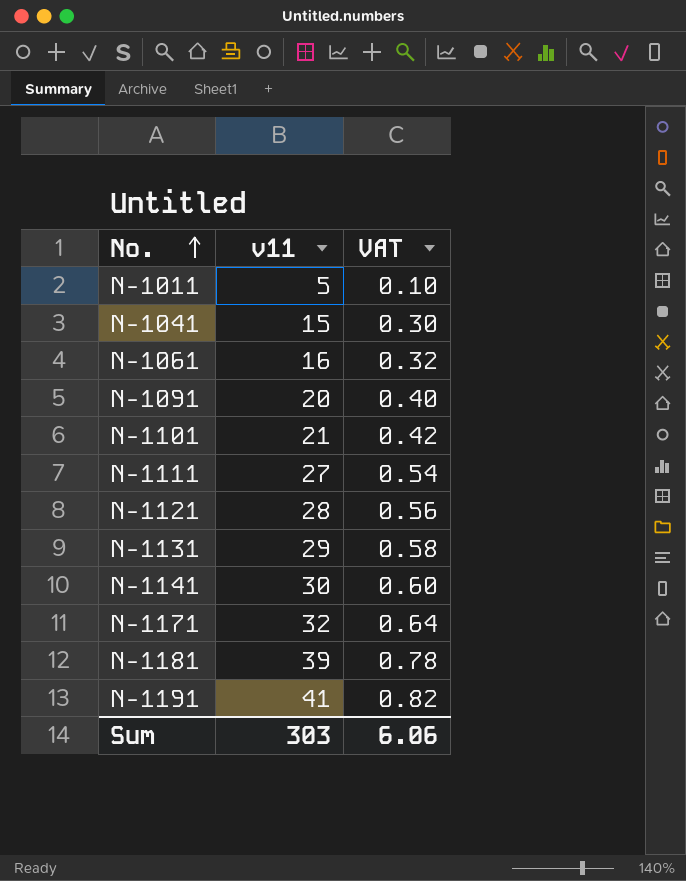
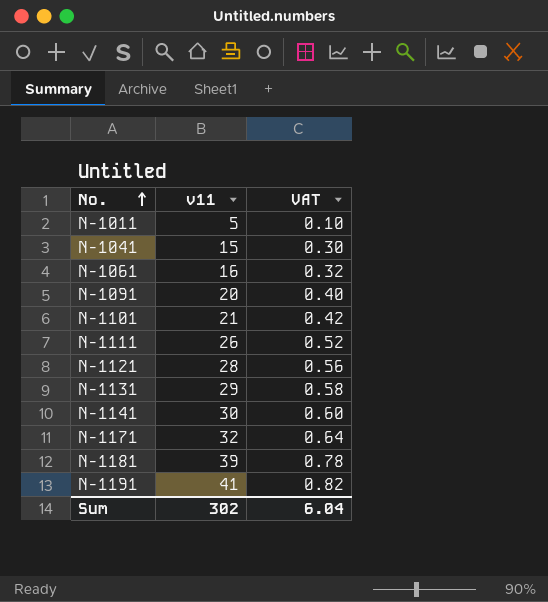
N-1111 | v11: 27 -> 26
N-1111 | VAT: 0.54 -> 0.52
Sum | v11: 303 -> 302
Sum | VAT: 6.06 -> 6.04

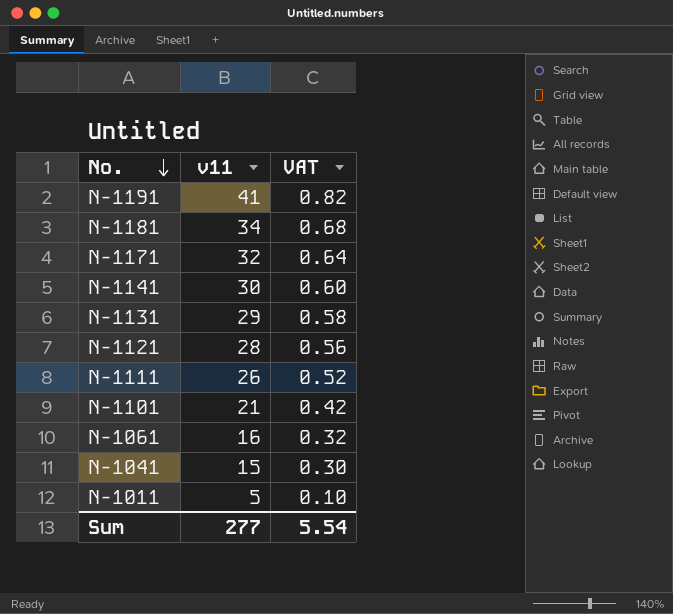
row order: No. ascending -> No. descending
row N-1091: 20 | 0.40 -> none
N-1181 | v11: 39 -> 34
N-1181 | VAT: 0.78 -> 0.68
Sum | v11: 302 -> 277
Sum | VAT: 6.04 -> 5.54

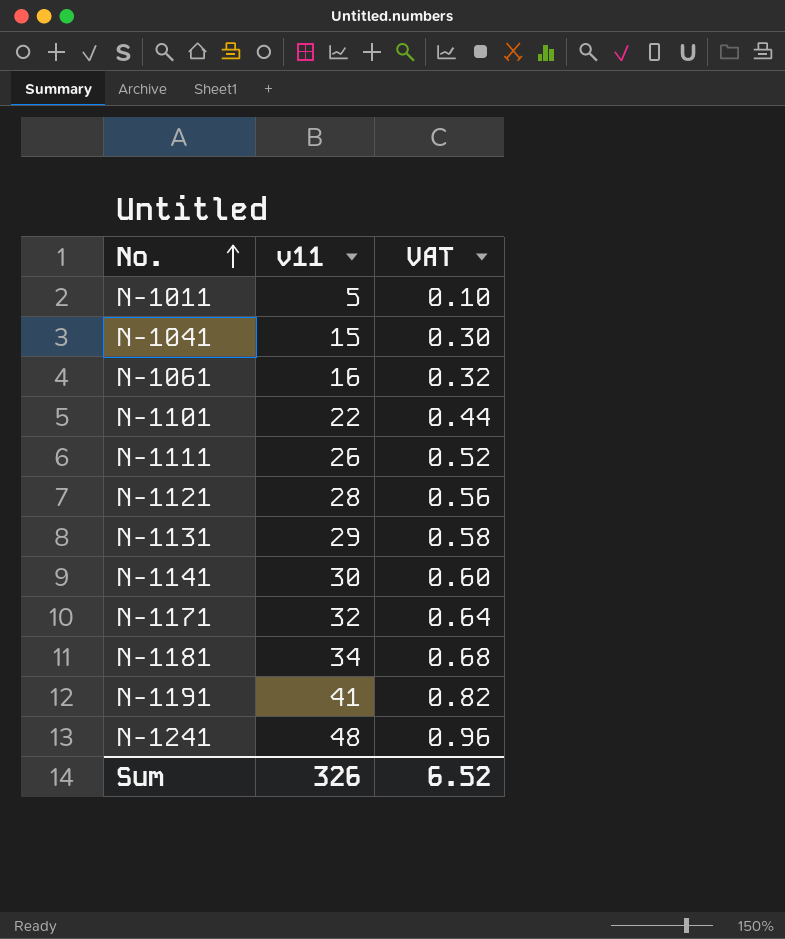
row order: No. descending -> No. ascending
N-1101 | v11: 21 -> 22
N-1101 | VAT: 0.42 -> 0.44
row N-1241: none -> 48 | 0.96
Sum | v11: 277 -> 326
Sum | VAT: 5.54 -> 6.52

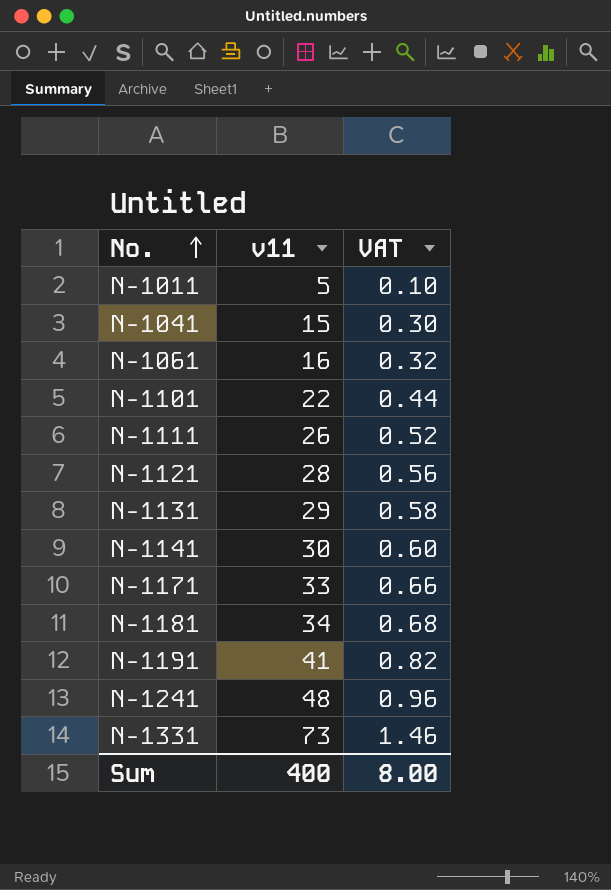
N-1171 | v11: 32 -> 33
N-1171 | VAT: 0.64 -> 0.66
row N-1331: none -> 73 | 1.46
Sum | v11: 326 -> 400
Sum | VAT: 6.52 -> 8.00

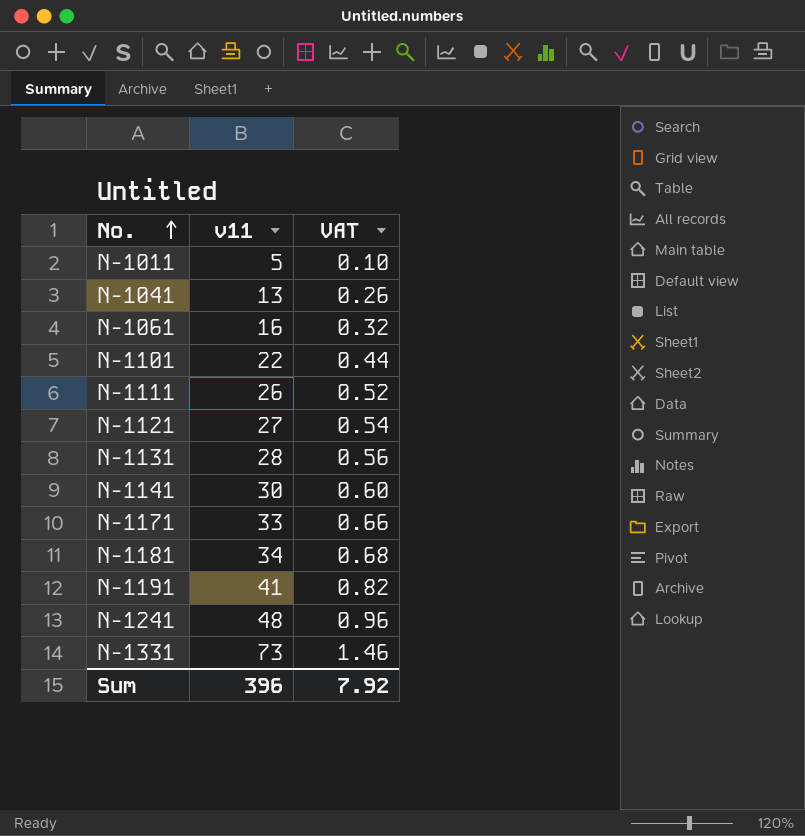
N-1041 | v11: 15 -> 13
N-1041 | VAT: 0.30 -> 0.26
N-1121 | v11: 28 -> 27
N-1121 | VAT: 0.56 -> 0.54
N-1131 | v11: 29 -> 28
N-1131 | VAT: 0.58 -> 0.56
Sum | v11: 400 -> 396
Sum | VAT: 8.00 -> 7.92

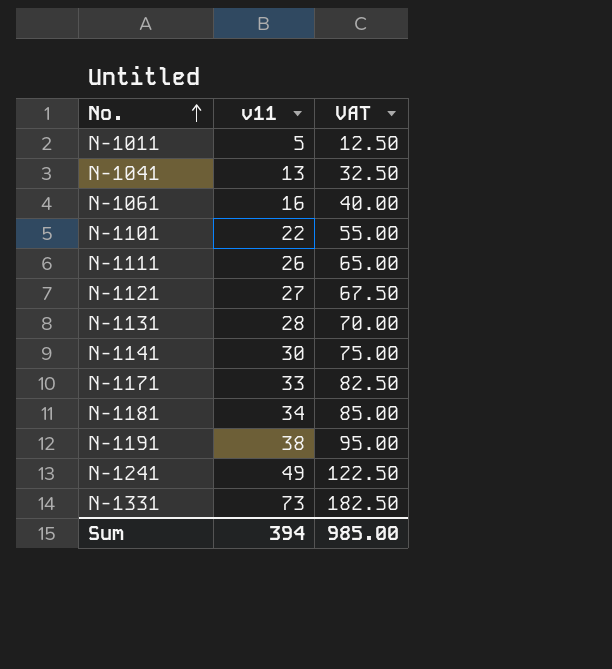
column VAT | formula: [v11] * 0.02 -> [v11] * 2.5
N-1191 | v11: 41 -> 38
N-1241 | v11: 48 -> 49
Sum | v11: 396 -> 394
Sum | VAT: 7.92 -> 985.00

